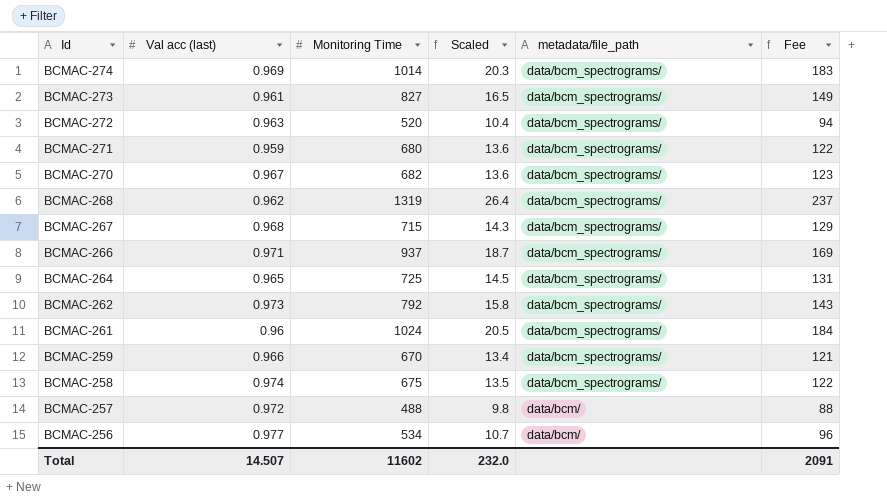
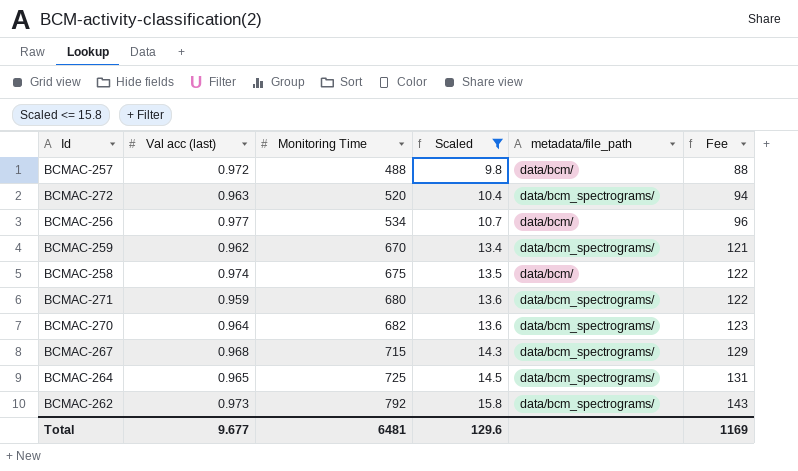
filter: none -> Scaled <= 15.8
row order: Id descending -> Monitoring Time ascending
BCMAC-259 | Val acc (last): 0.966 -> 0.962
BCMAC-258 | metadata/file_path: data/bcm_spectrograms/ -> data/bcm/
BCMAC-270 | Val acc (last): 0.967 -> 0.964
Total | Val acc (last): 14.507 -> 9.677
Total | Monitoring Time: 11602 -> 6481
Total | Scaled: 232.0 -> 129.6
Total | Fee: 2091 -> 1169

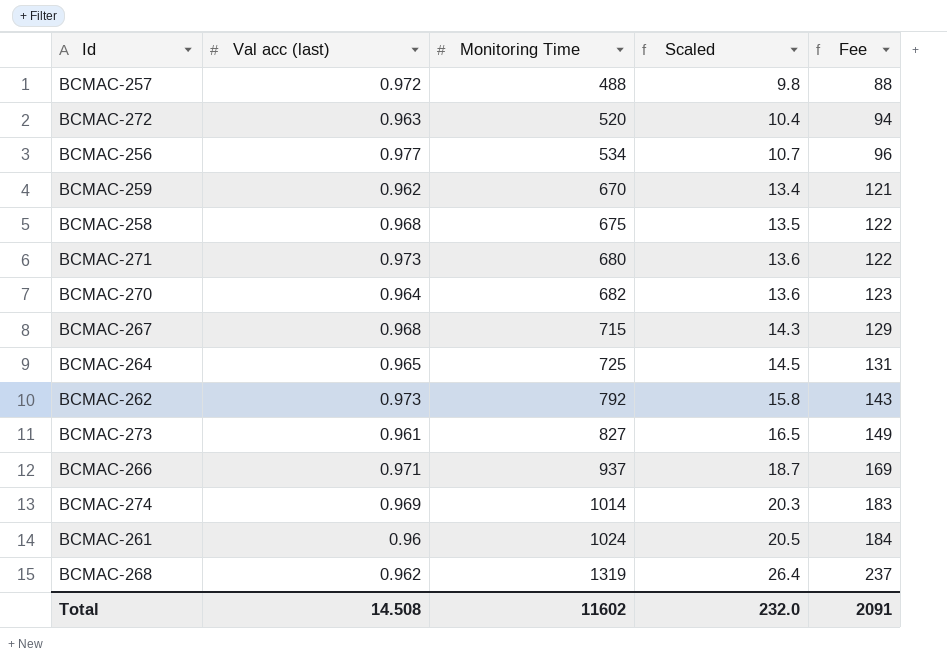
filter: Scaled <= 15.8 -> none
column metadata/file_path | position: 5 -> none
BCMAC-258 | Val acc (last): 0.974 -> 0.968
BCMAC-271 | Val acc (last): 0.959 -> 0.973
Total | Val acc (last): 9.677 -> 14.508
Total | Monitoring Time: 6481 -> 11602
Total | Scaled: 129.6 -> 232.0
Total | Fee: 1169 -> 2091

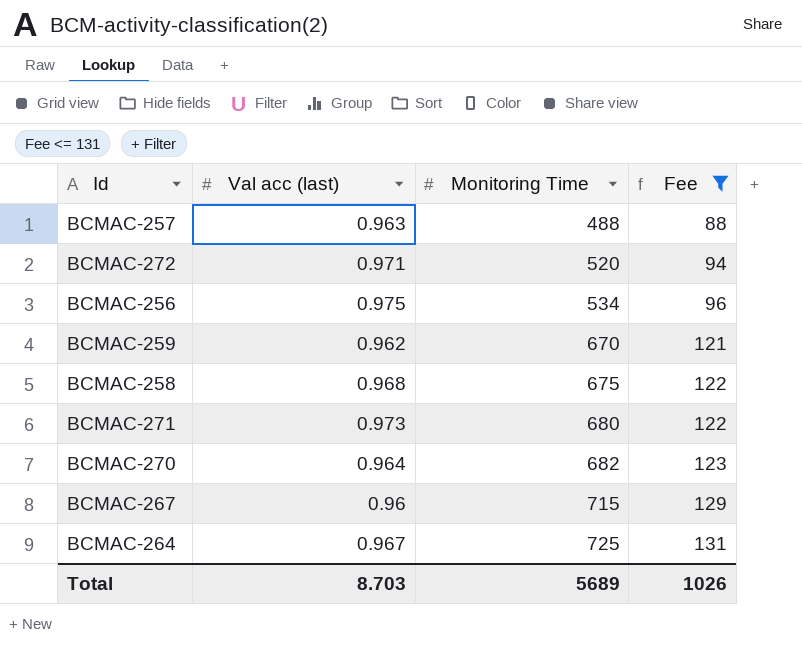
filter: none -> Fee <= 131
column Scaled | formula: [Monitoring Time] * 0.02 -> none
BCMAC-257 | Val acc (last): 0.972 -> 0.963
BCMAC-272 | Val acc (last): 0.963 -> 0.971
BCMAC-256 | Val acc (last): 0.977 -> 0.975
BCMAC-267 | Val acc (last): 0.968 -> 0.96
BCMAC-264 | Val acc (last): 0.965 -> 0.967
Total | Val acc (last): 14.508 -> 8.703
Total | Monitoring Time: 11602 -> 5689
Total | Fee: 2091 -> 1026

